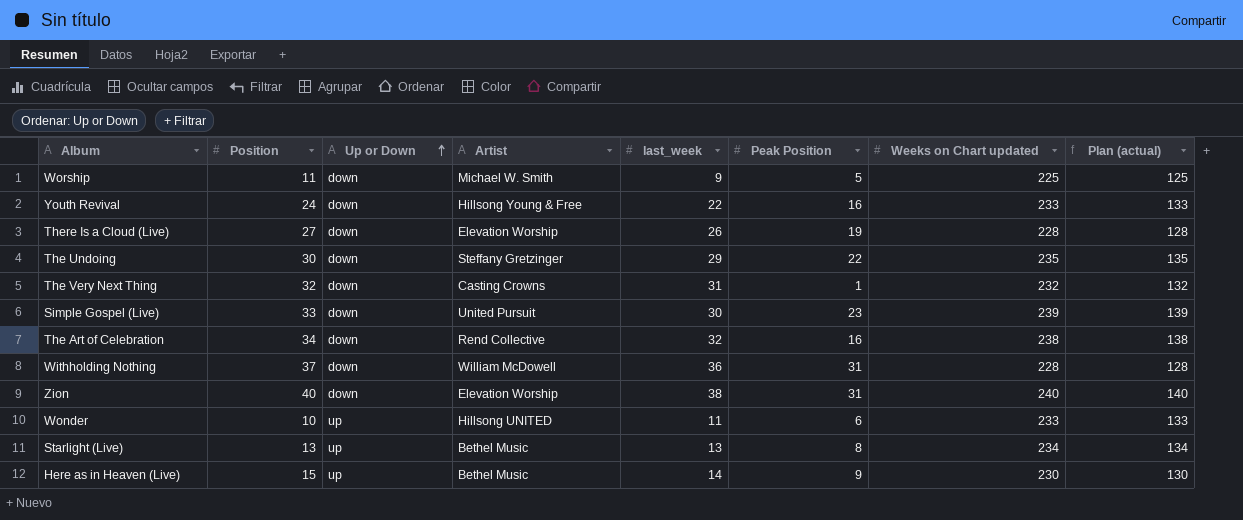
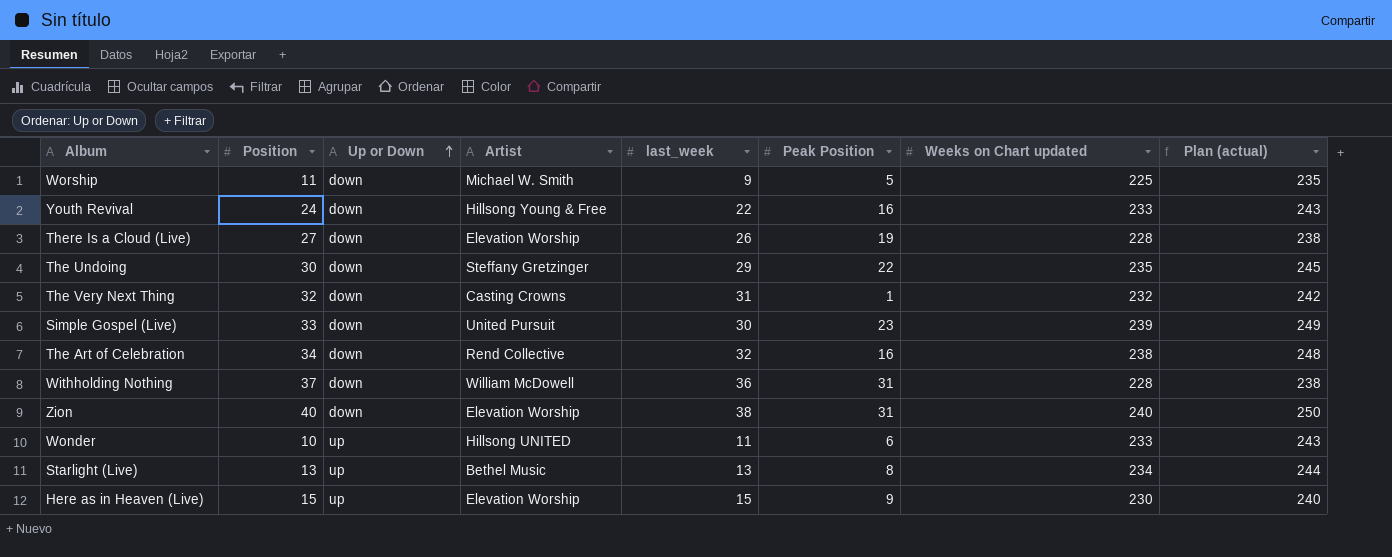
column Plan (actual) | formula: [Weeks on Chart updated] - 100 -> [Weeks on Chart updated] + 10
Here as in Heaven (Live) | Artist: Bethel Music -> Elevation Worship
Here as in Heaven (Live) | last_week: 14 -> 15

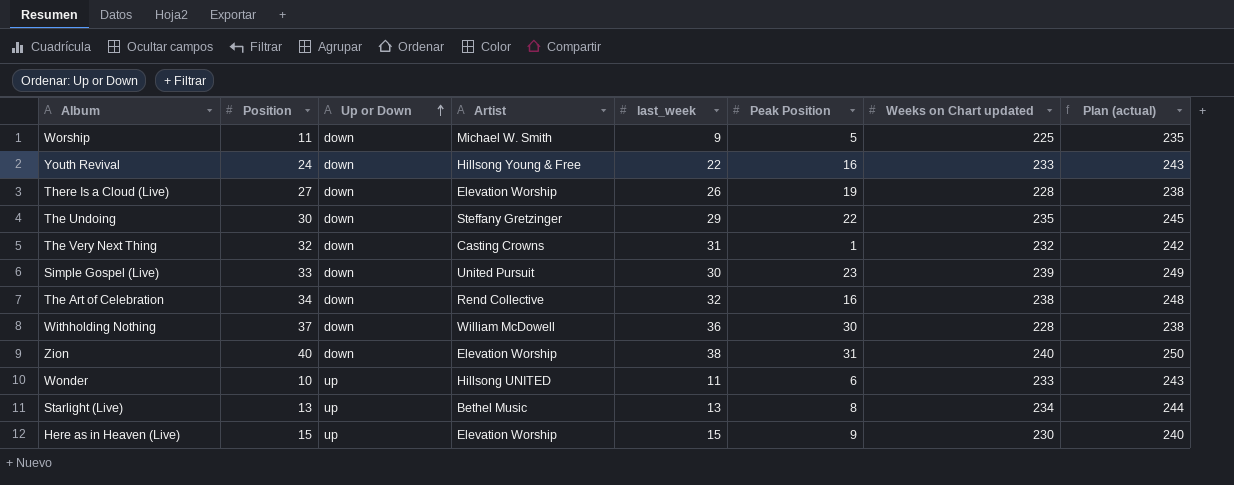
Withholding Nothing | Peak Position: 31 -> 30

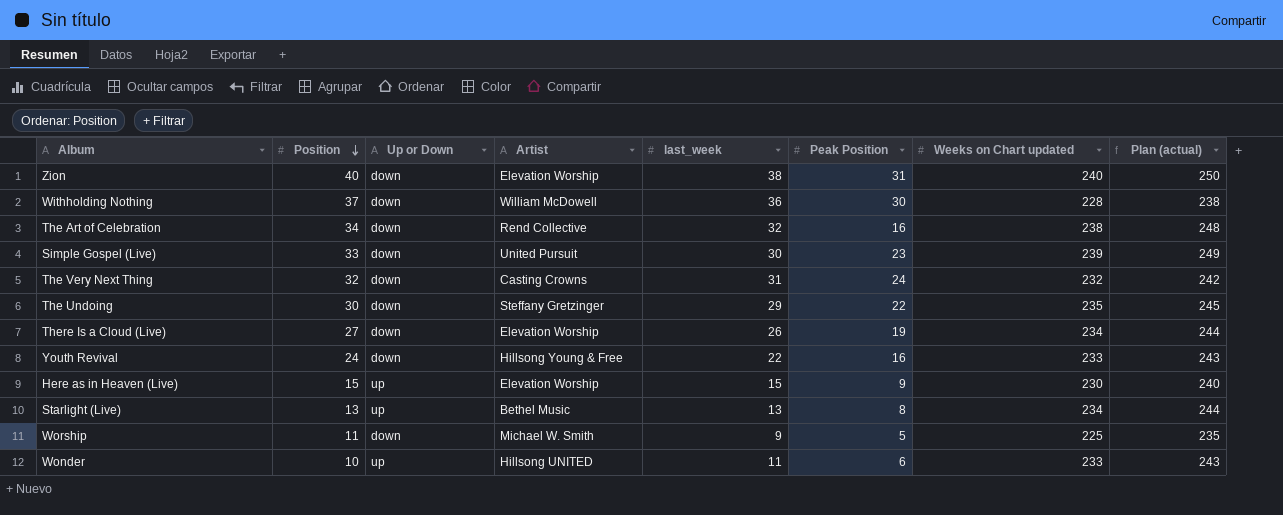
row order: Up or Down ascending -> Position descending
The Very Next Thing | Peak Position: 1 -> 24
There Is a Cloud (Live) | Weeks on Chart updated: 228 -> 234
There Is a Cloud (Live) | Plan (actual): 238 -> 244

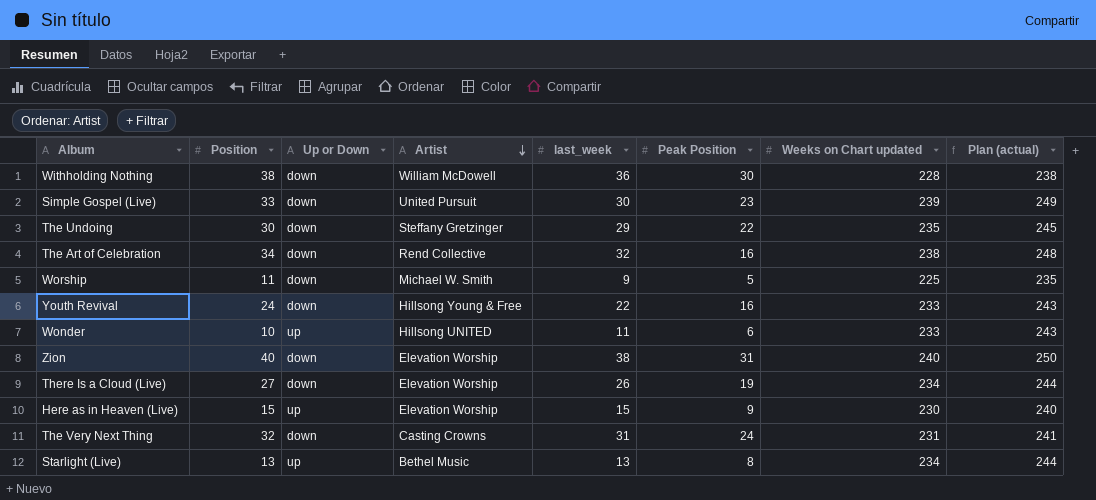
row order: Position descending -> Artist descending
Withholding Nothing | Position: 37 -> 38
The Very Next Thing | Weeks on Chart updated: 232 -> 231
The Very Next Thing | Plan (actual): 242 -> 241

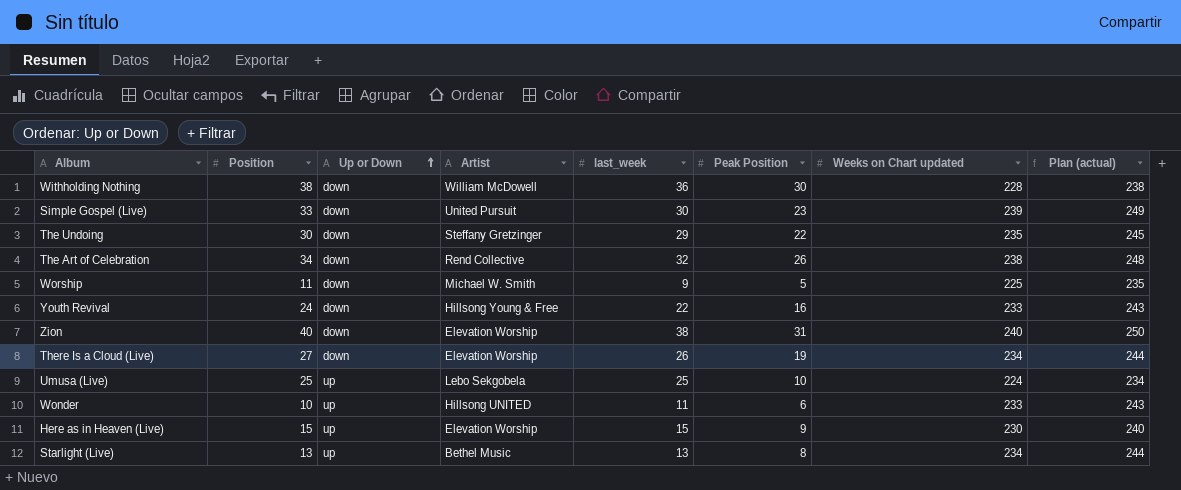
row order: Artist descending -> Up or Down ascending
row The Very Next Thing: 32 | down | Casting Crowns | 31 | 24 | 231 | 241 -> none
The Art of Celebration | Peak Position: 16 -> 26
row Umusa (Live): none -> 25 | up | Lebo Sekgobela | 25 | 10 | 224 | 234

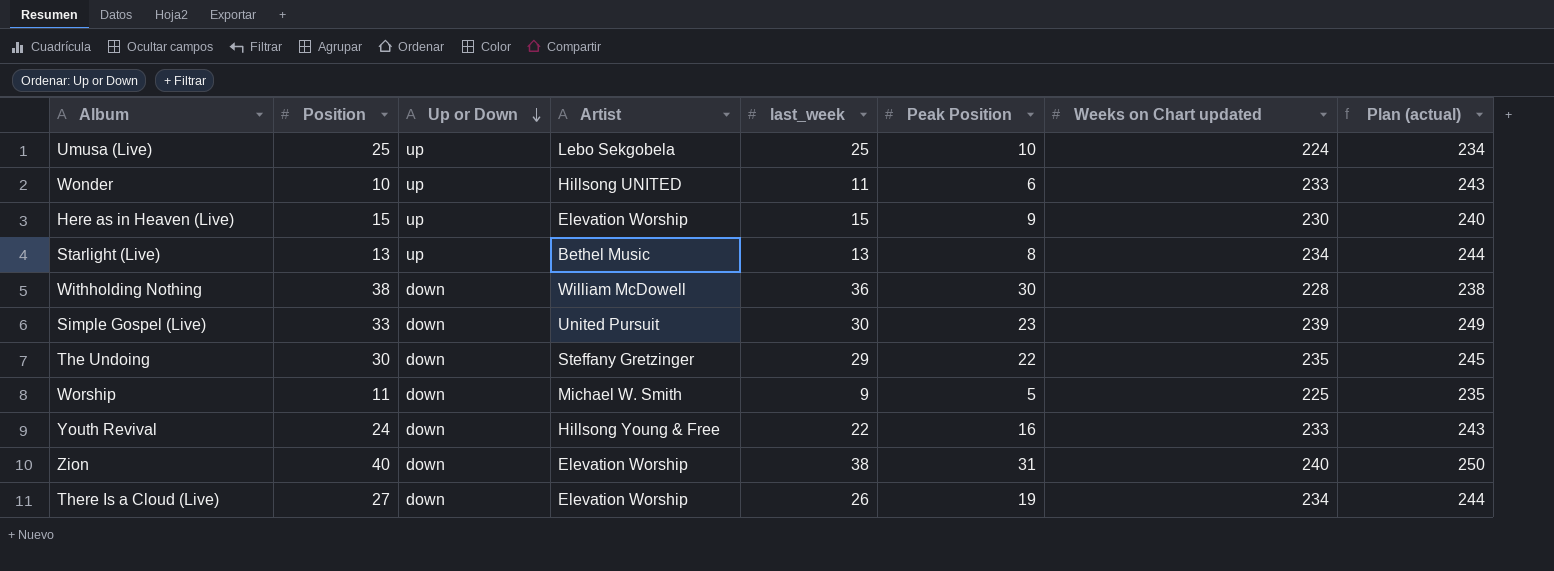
row order: Up or Down ascending -> Up or Down descending
row The Art of Celebration: 34 | down | Rend Collective | 32 | 26 | 238 | 248 -> none

